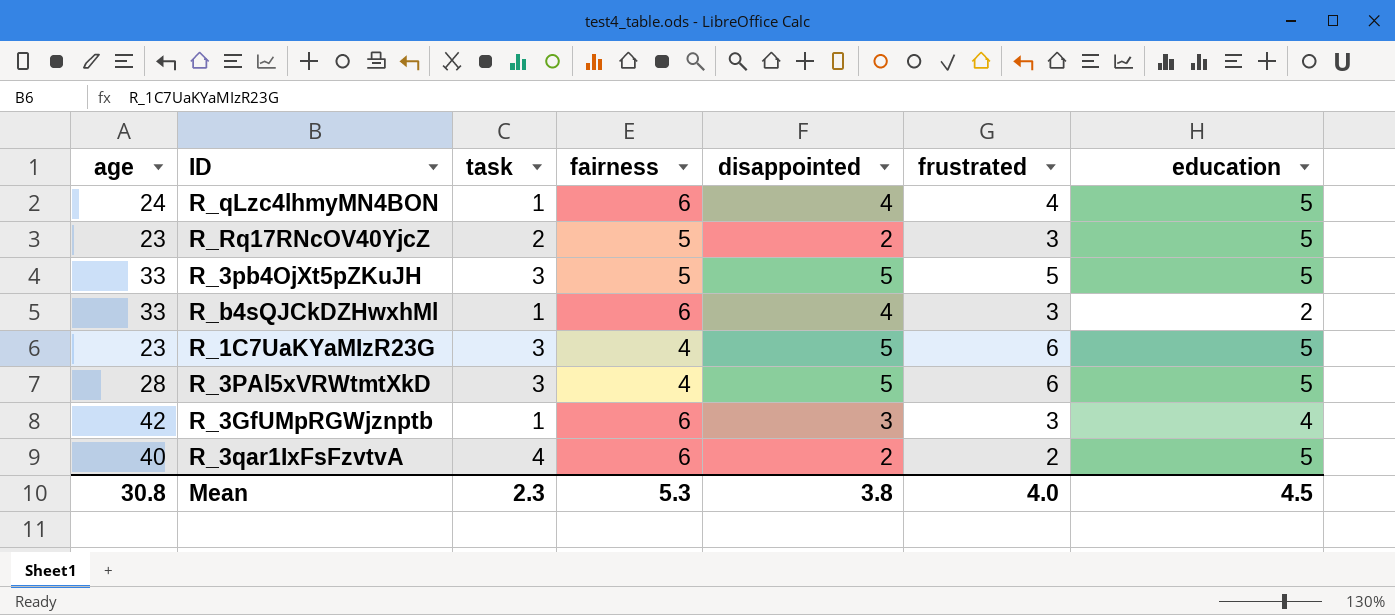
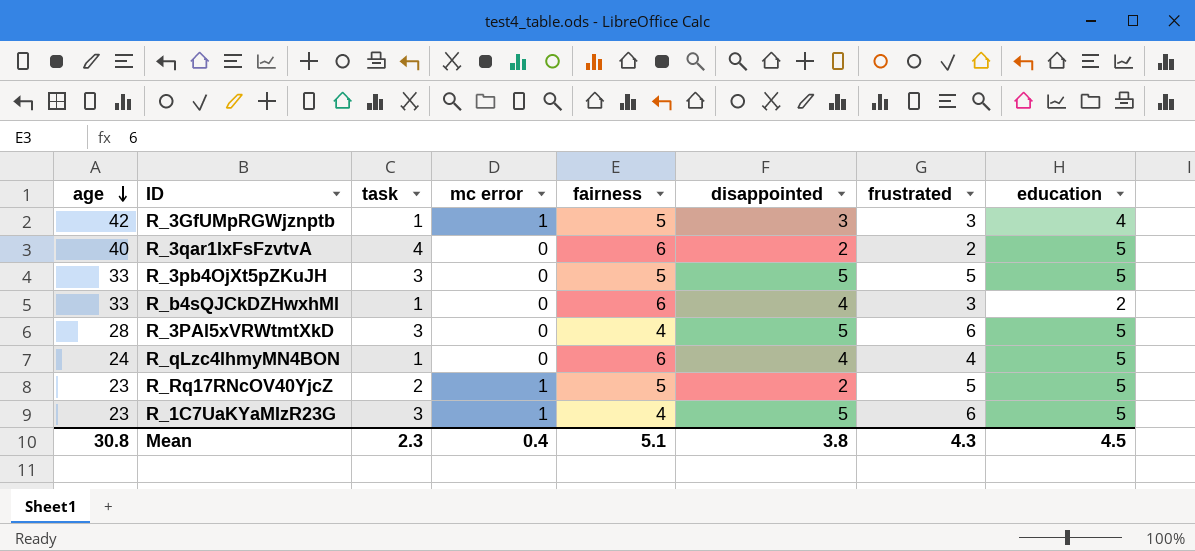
row order: none -> age descending
column mc error | position: none -> 4
R_3GfUMpRGWjznptb | fairness: 6 -> 5
R_Rq17RNcOV40YjcZ | frustrated: 3 -> 5
Mean | fairness: 5.3 -> 5.1
Mean | frustrated: 4.0 -> 4.3

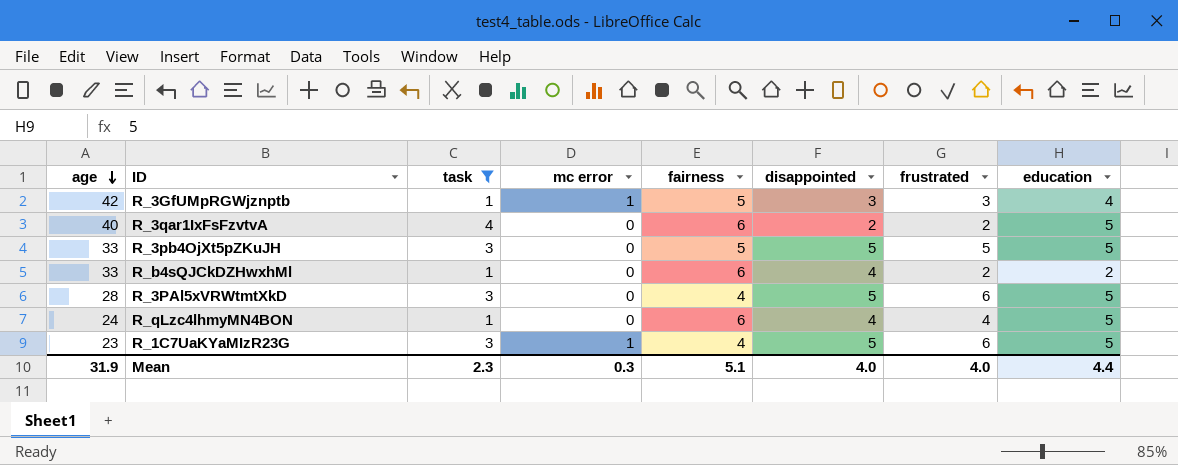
filter: none -> task != 2
R_b4sQJCkDZHwxhMl | frustrated: 3 -> 2
Mean | age: 30.8 -> 31.9
Mean | mc error: 0.4 -> 0.3
Mean | disappointed: 3.8 -> 4.0
Mean | frustrated: 4.3 -> 4.0
Mean | education: 4.5 -> 4.4

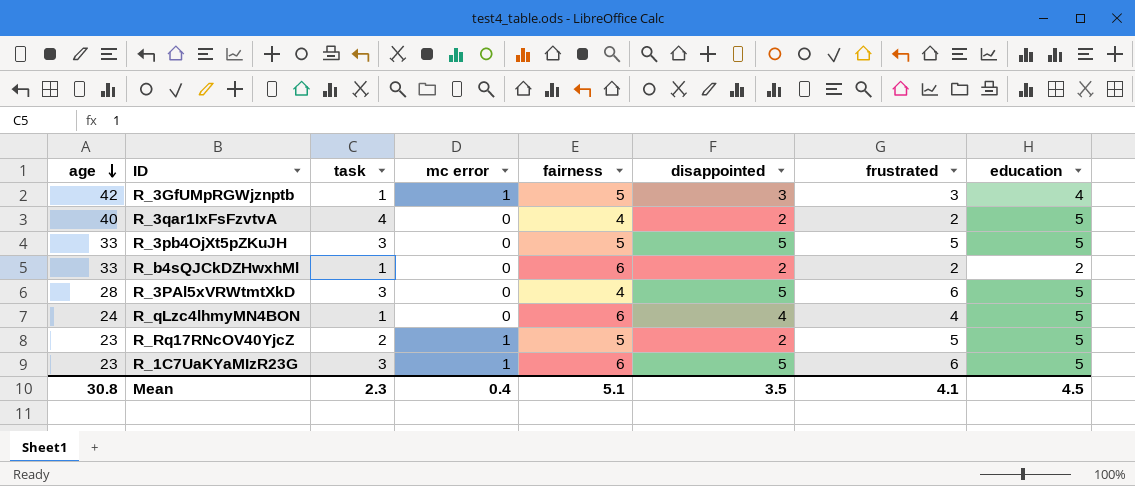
filter: task != 2 -> none
R_3qar1IxFsFzvtvA | fairness: 6 -> 4
R_b4sQJCkDZHwxhMl | disappointed: 4 -> 2
R_1C7UaKYaMIzR23G | fairness: 4 -> 6
Mean | age: 31.9 -> 30.8
Mean | mc error: 0.3 -> 0.4
Mean | disappointed: 4.0 -> 3.5
Mean | frustrated: 4.0 -> 4.1
Mean | education: 4.4 -> 4.5

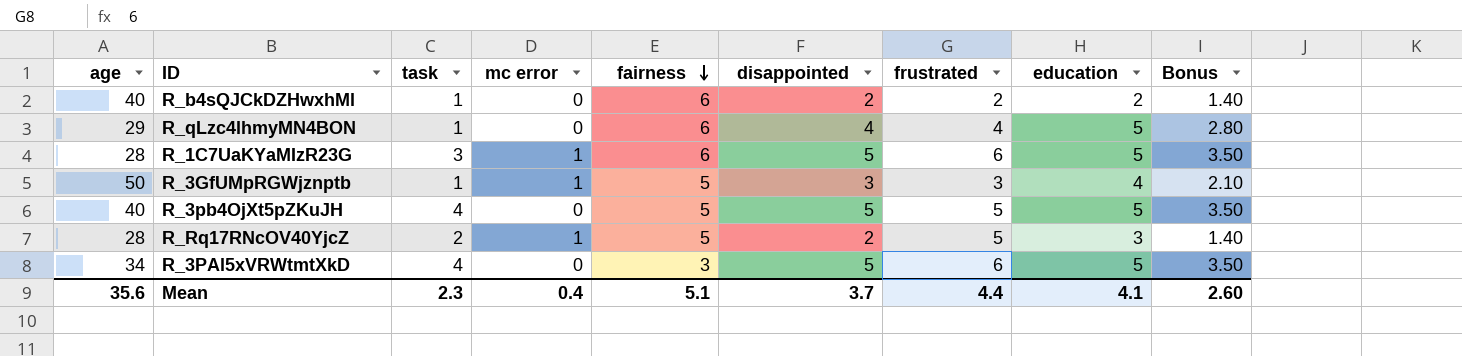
row order: age descending -> fairness descending
column Bonus | formula: none -> [disappointed] * 0.7
row R_3qar1IxFsFzvtvA: 40 | 4 | 0 | 4 | 2 | 2 | 5 -> none
R_b4sQJCkDZHwxhMl | age: 33 -> 40
R_qLzc4lhmyMN4BON | age: 24 -> 29
R_1C7UaKYaMIzR23G | age: 23 -> 28
R_3GfUMpRGWjznptb | age: 42 -> 50
R_3pb4OjXt5pZKuJH | age: 33 -> 40
R_3pb4OjXt5pZKuJH | task: 3 -> 4
R_Rq17RNcOV40YjcZ | age: 23 -> 28
R_Rq17RNcOV40YjcZ | education: 5 -> 3
R_3PAl5xVRWtmtXkD | age: 28 -> 34
R_3PAl5xVRWtmtXkD | task: 3 -> 4
R_3PAl5xVRWtmtXkD | fairness: 4 -> 3
Mean | age: 30.8 -> 35.6
Mean | disappointed: 3.5 -> 3.7
Mean | frustrated: 4.1 -> 4.4
Mean | education: 4.5 -> 4.1

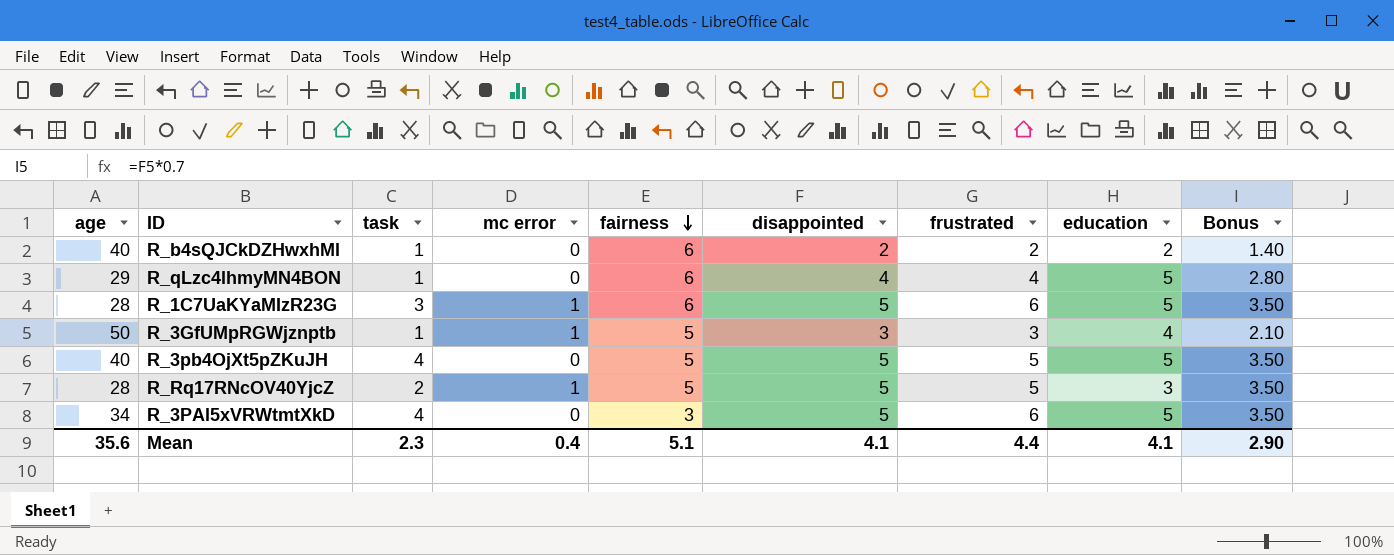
R_Rq17RNcOV40YjcZ | disappointed: 2 -> 5
R_Rq17RNcOV40YjcZ | Bonus: 1.40 -> 3.50
Mean | disappointed: 3.7 -> 4.1
Mean | Bonus: 2.60 -> 2.90

